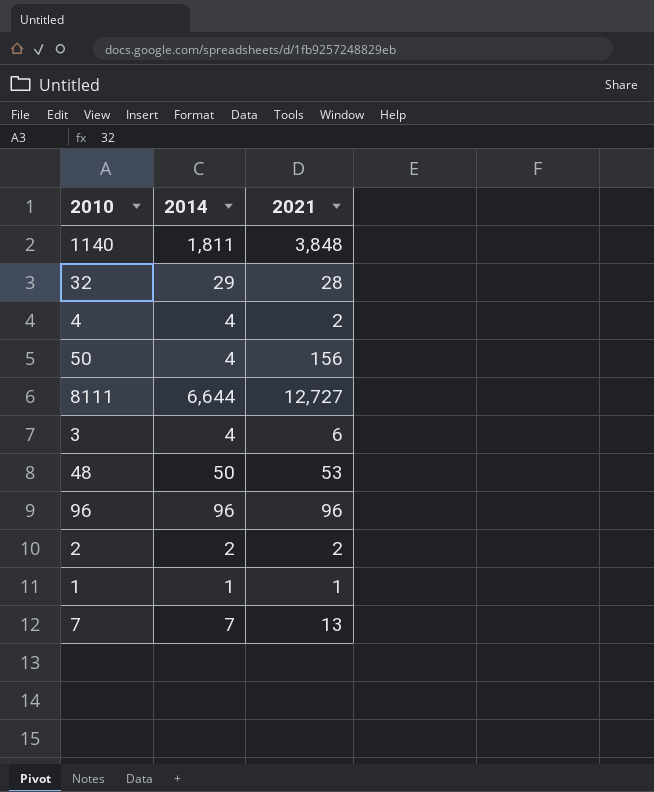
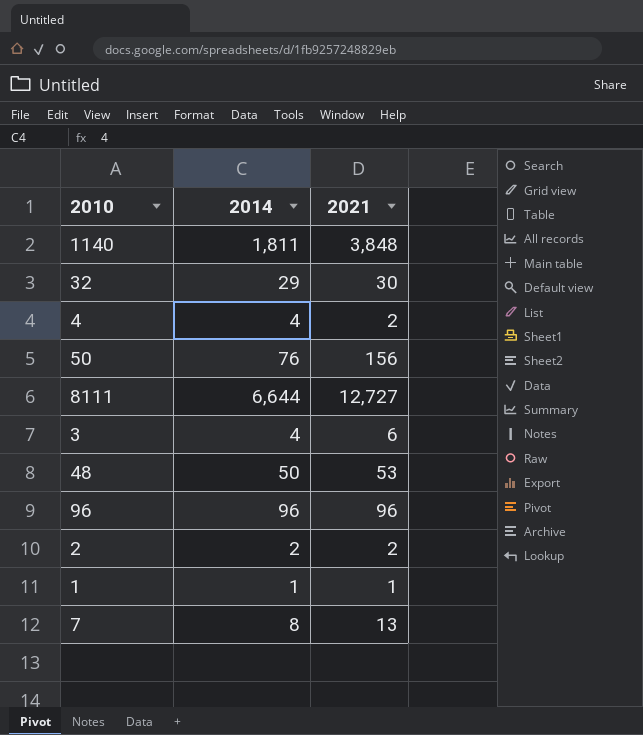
32 | 2021: 28 -> 30
50 | 2014: 4 -> 76
7 | 2014: 7 -> 8

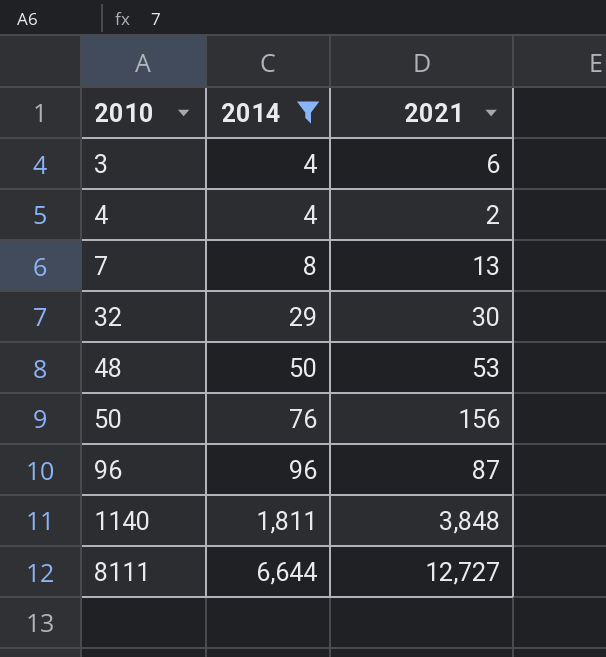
filter: none -> 2014 >= 4
row order: none -> 2010 ascending
96 | 2021: 96 -> 87

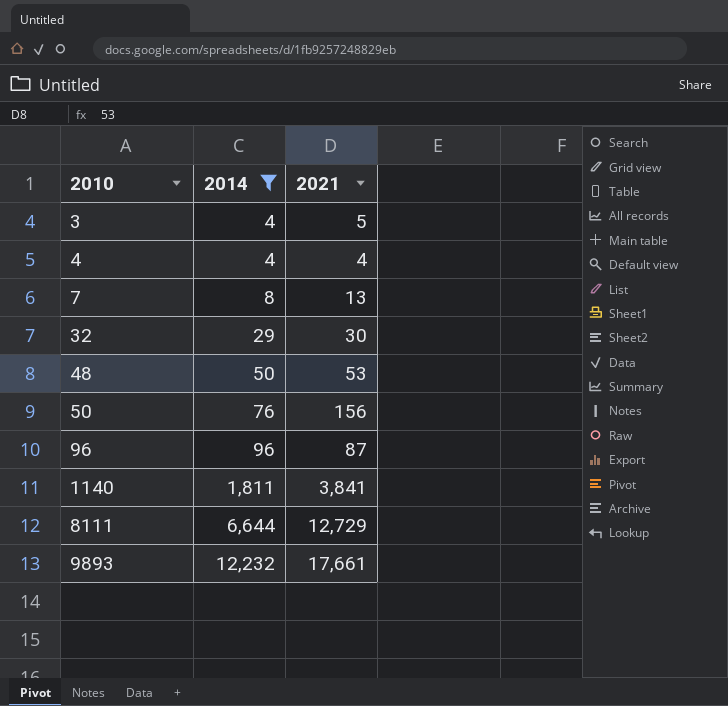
3 | 2021: 6 -> 5
4 | 2021: 2 -> 4
1140 | 2021: 3,848 -> 3,841
8111 | 2021: 12,727 -> 12,729
row 9893: none -> 12,232 | 17,661

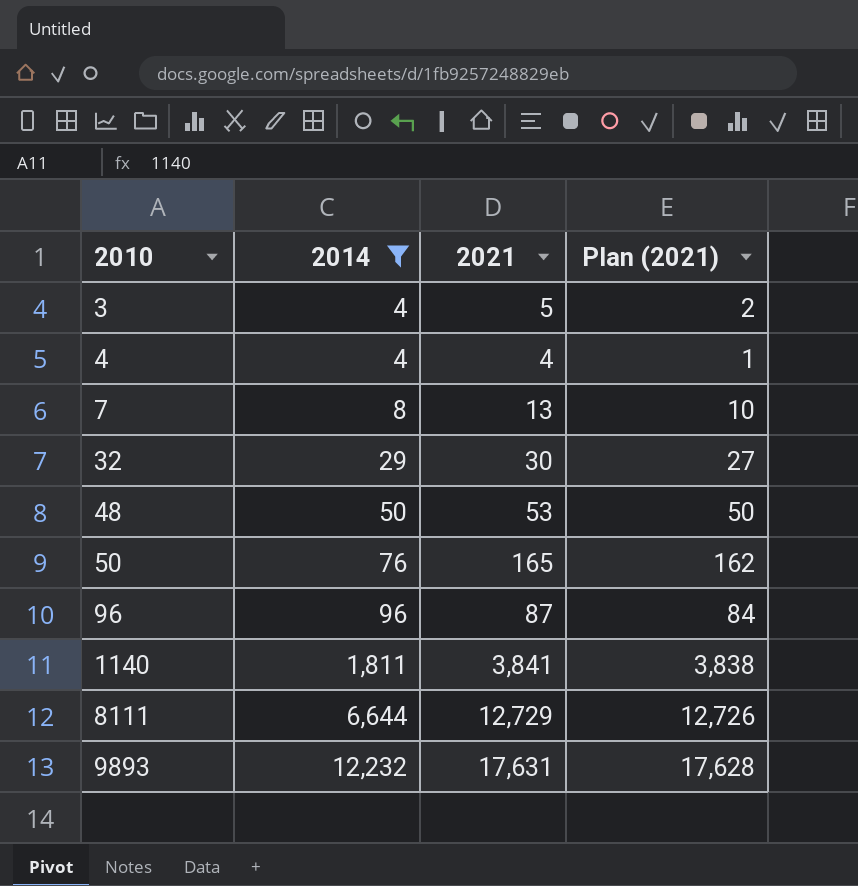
column Plan (2021) | formula: none -> [2021] - 3
50 | 2021: 156 -> 165
9893 | 2021: 17,661 -> 17,631

